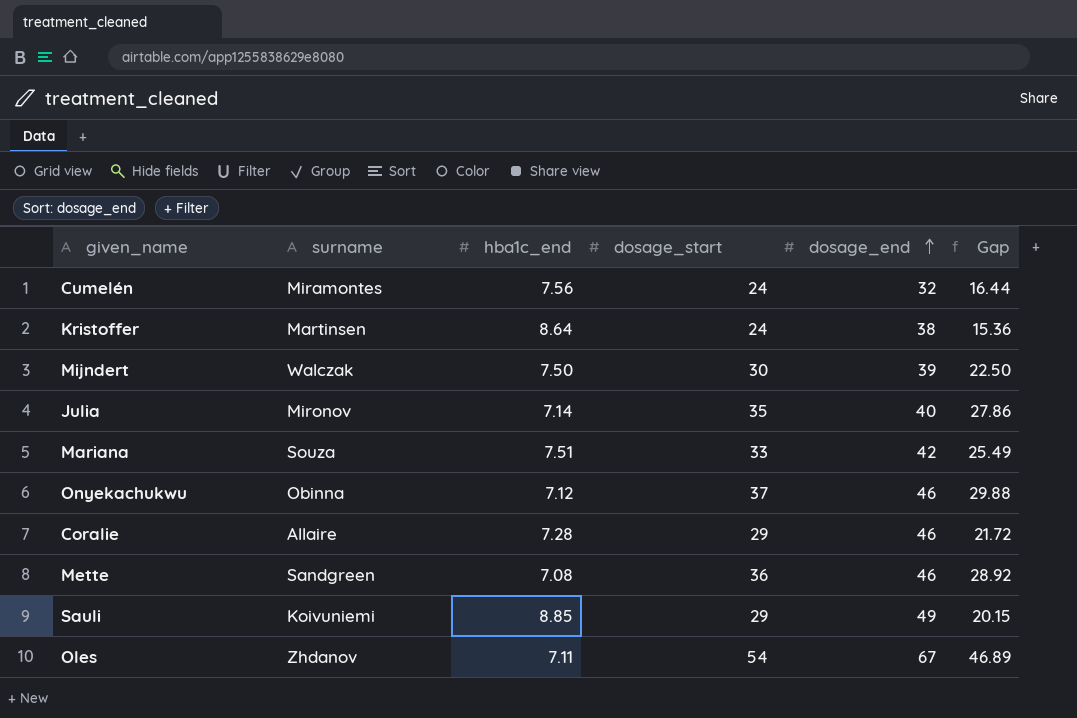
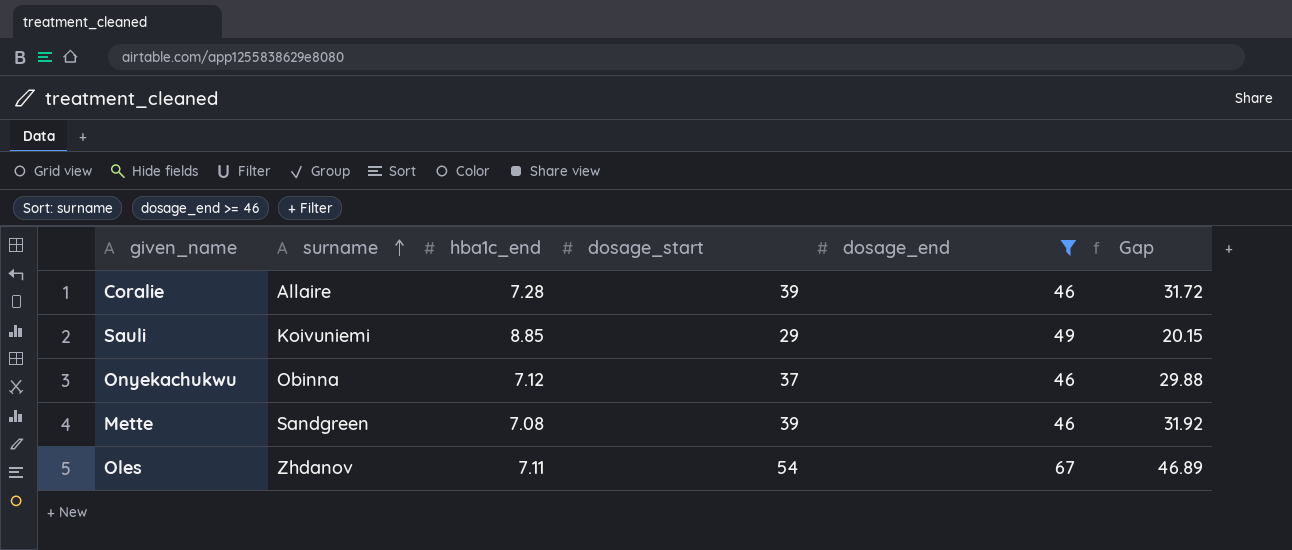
filter: none -> dosage_end >= 46
row order: dosage_end ascending -> surname ascending
Coralie | dosage_start: 29 -> 39
Coralie | Gap: 21.72 -> 31.72
Mette | dosage_start: 36 -> 39
Mette | Gap: 28.92 -> 31.92

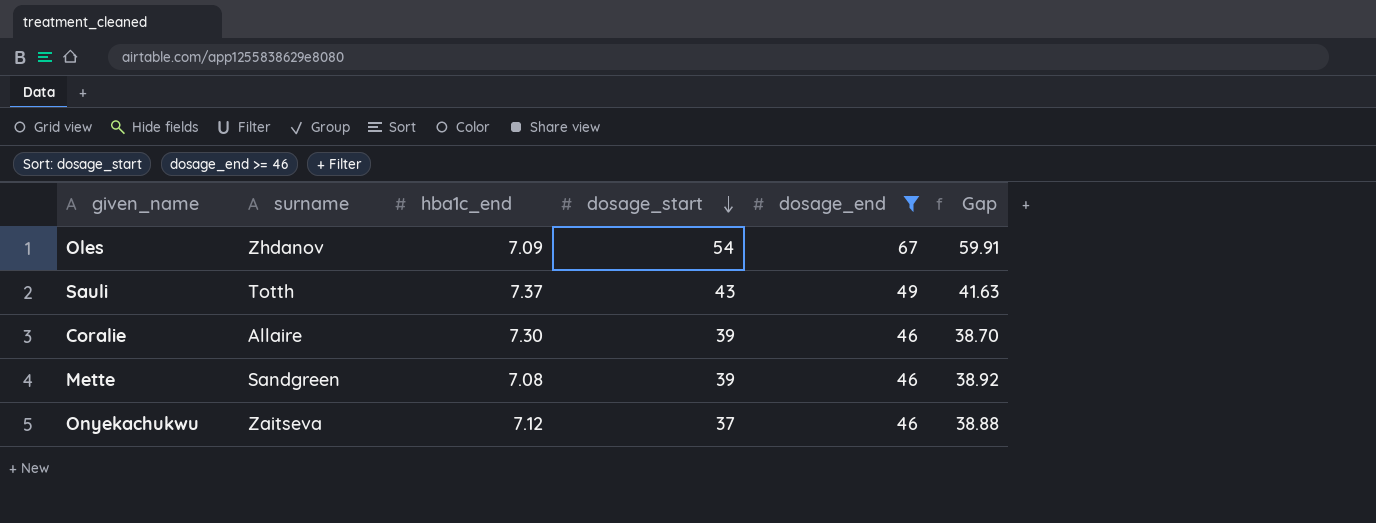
row order: surname ascending -> dosage_start descending
column Gap | formula: [dosage_start] - [hba1c_end] -> [dosage_end] - [hba1c_end]
Oles | hba1c_end: 7.11 -> 7.09
Sauli | surname: Koivuniemi -> Totth
Sauli | hba1c_end: 8.85 -> 7.37
Sauli | dosage_start: 29 -> 43
Coralie | hba1c_end: 7.28 -> 7.30
Onyekachukwu | surname: Obinna -> Zaitseva

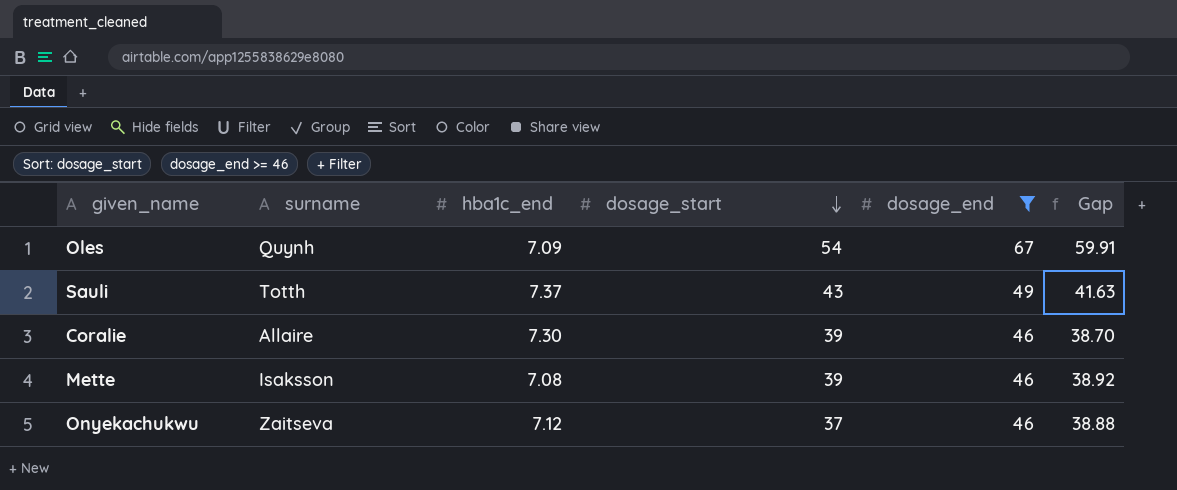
Oles | surname: Zhdanov -> Quynh
Mette | surname: Sandgreen -> Isaksson

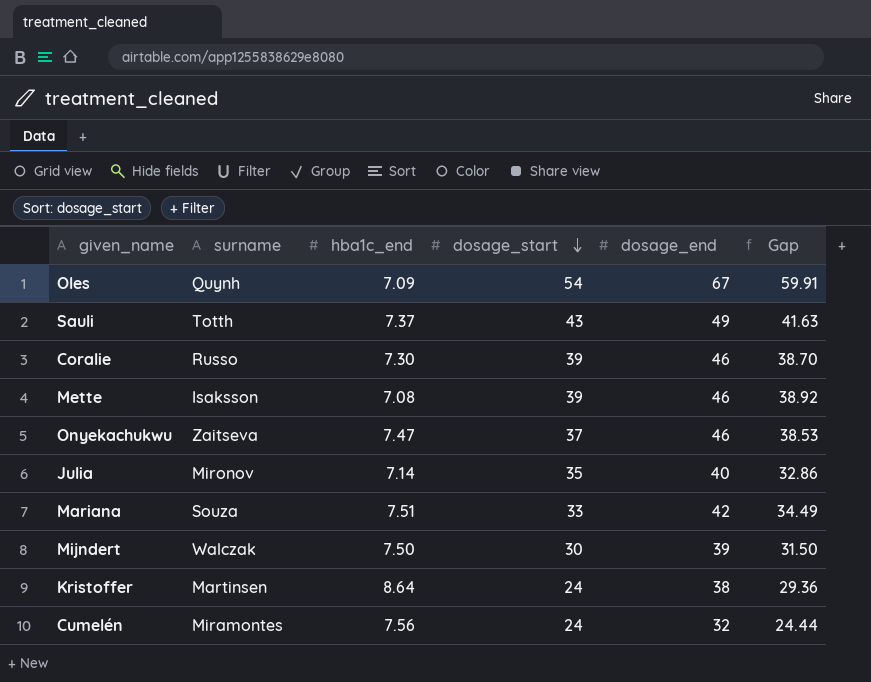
filter: dosage_end >= 46 -> none
Coralie | surname: Allaire -> Russo
Onyekachukwu | hba1c_end: 7.12 -> 7.47
Onyekachukwu | Gap: 38.88 -> 38.53

